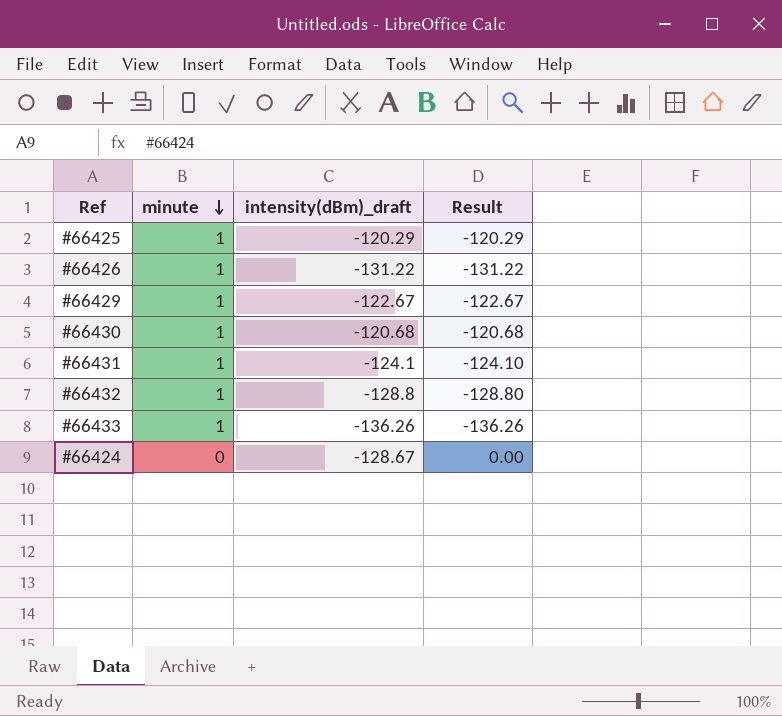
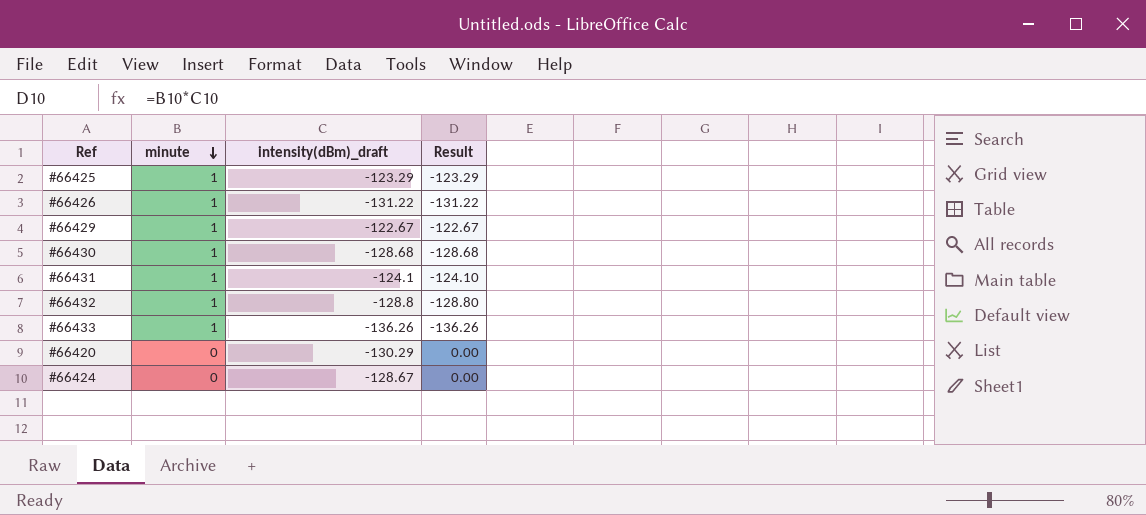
#66425 | intensity(dBm)_draft: -120.29 -> -123.29
#66425 | Result: -120.29 -> -123.29
#66430 | intensity(dBm)_draft: -120.68 -> -128.68
#66430 | Result: -120.68 -> -128.68
row #66420: none -> 0 | -130.29 | 0.00

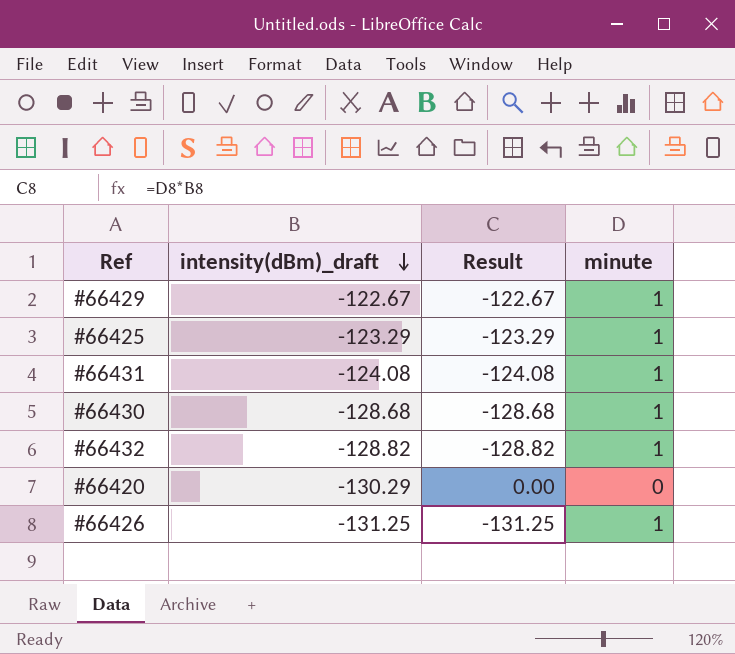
row order: minute descending -> intensity(dBm)_draft descending
column minute | position: 2 -> 4
row #66433: 1 | -136.26 | -136.26 -> none
row #66424: 0 | -128.67 | 0.00 -> none
#66431 | intensity(dBm)_draft: -124.1 -> -124.08
#66431 | Result: -124.10 -> -124.08
#66432 | intensity(dBm)_draft: -128.8 -> -128.82
#66432 | Result: -128.80 -> -128.82
#66426 | intensity(dBm)_draft: -131.22 -> -131.25
#66426 | Result: -131.22 -> -131.25

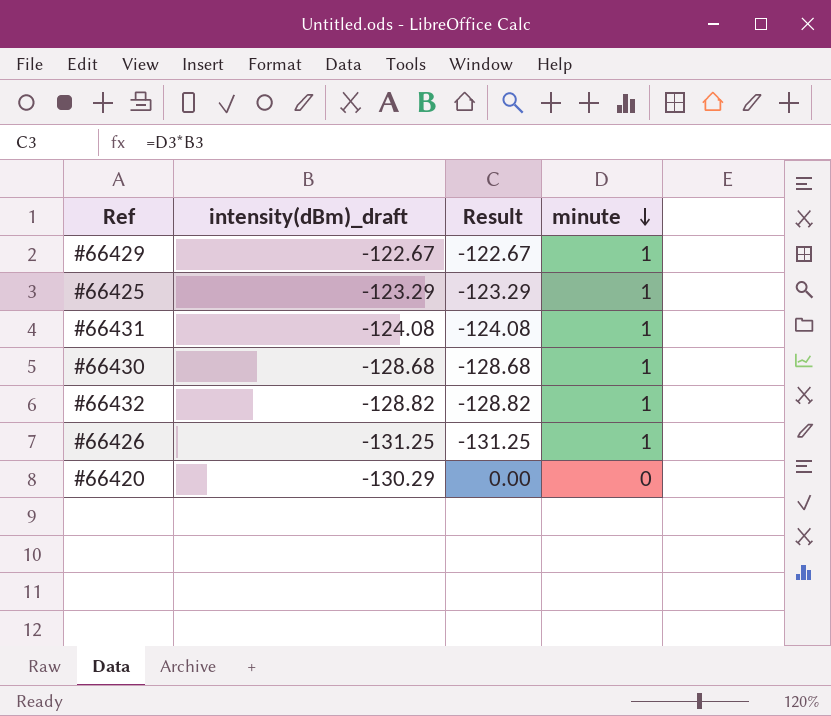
row order: intensity(dBm)_draft descending -> minute descending

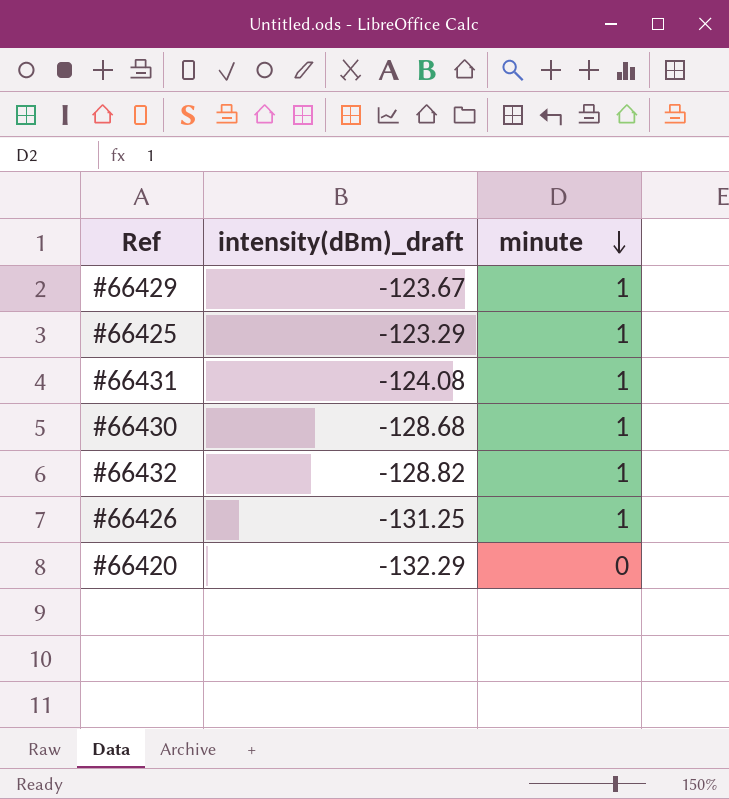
column Result | formula: [intensity(dBm)_draft] * [minute] -> none
#66429 | intensity(dBm)_draft: -122.67 -> -123.67
#66420 | intensity(dBm)_draft: -130.29 -> -132.29

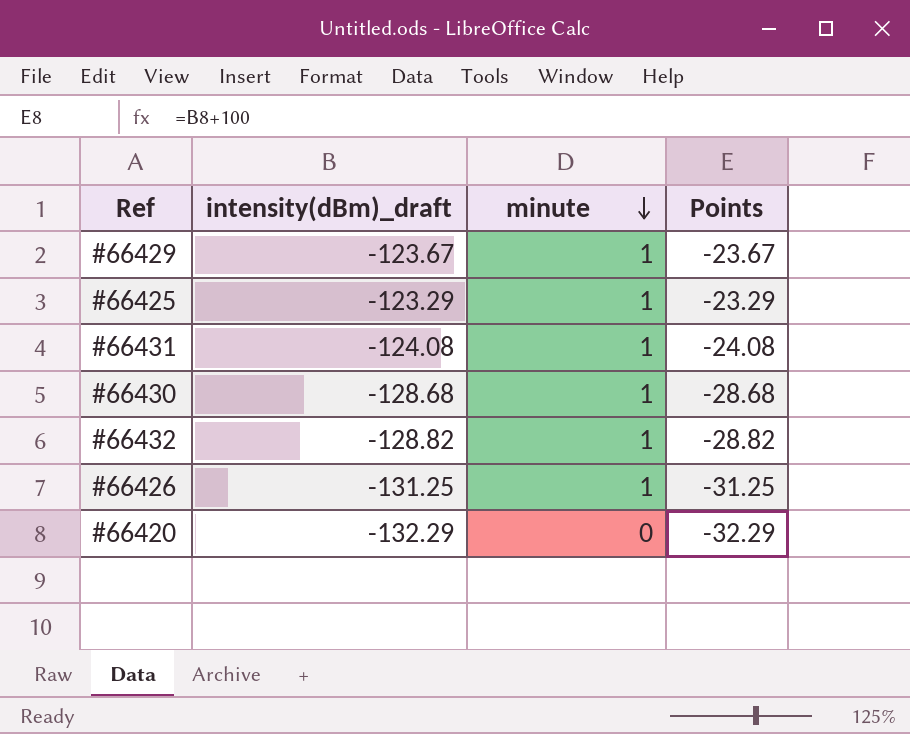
column Points | formula: none -> [intensity(dBm)_draft] + 100

